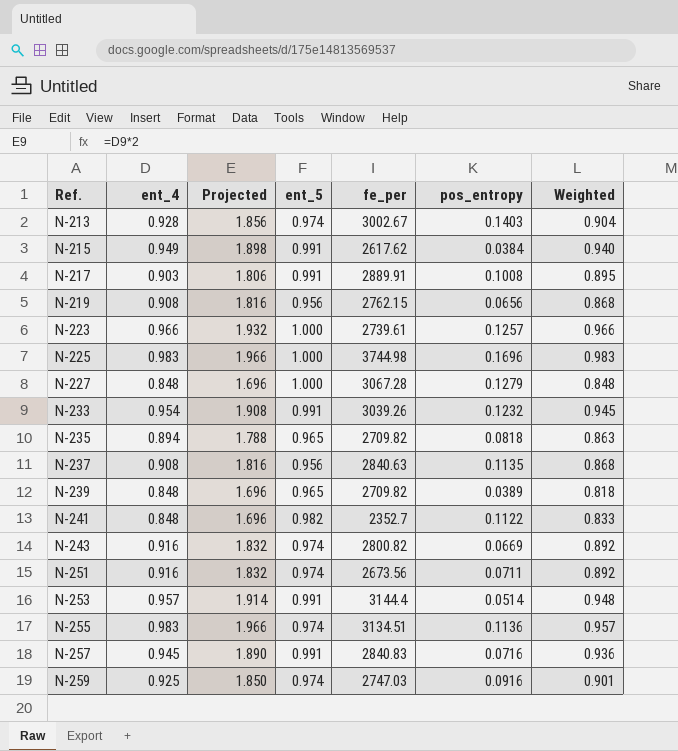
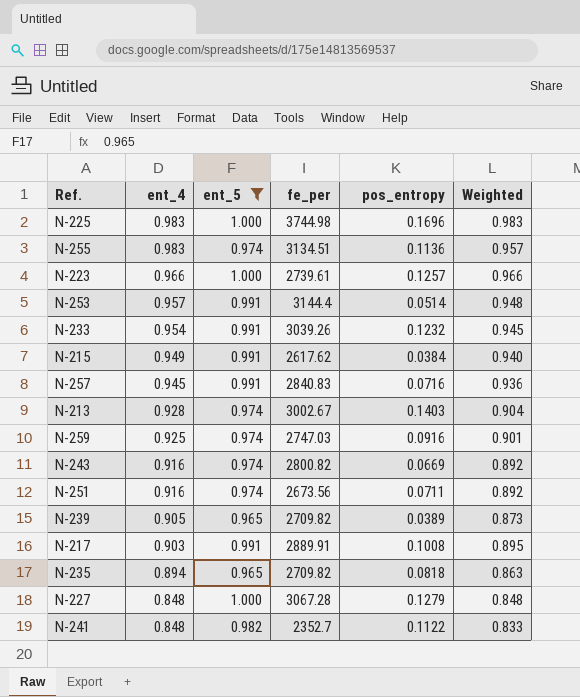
filter: none -> ent_5 != 0.956
row order: Ref. ascending -> ent_4 descending
column Projected | formula: [ent_4] * 2 -> none
N-239 | ent_4: 0.848 -> 0.905
N-239 | Weighted: 0.818 -> 0.873

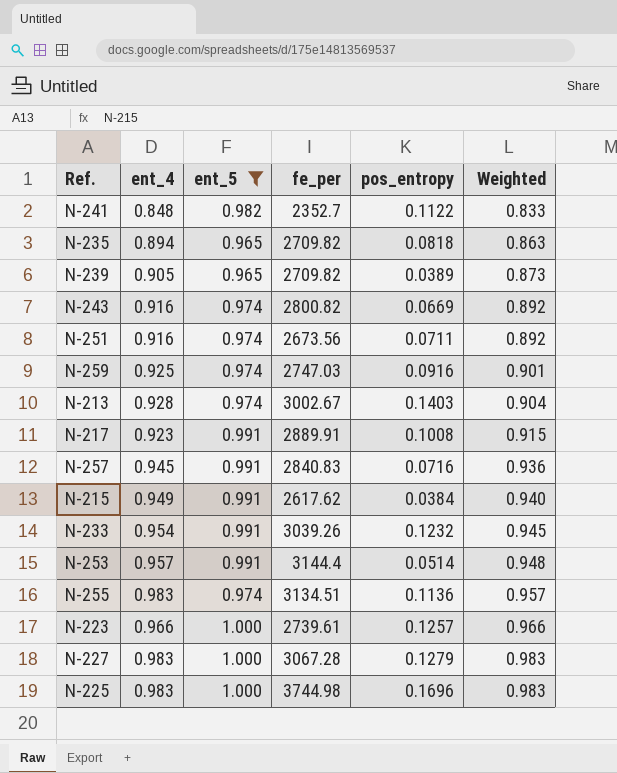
row order: ent_4 descending -> Weighted ascending
N-217 | ent_4: 0.903 -> 0.923
N-217 | Weighted: 0.895 -> 0.915
N-227 | ent_4: 0.848 -> 0.983
N-227 | Weighted: 0.848 -> 0.983

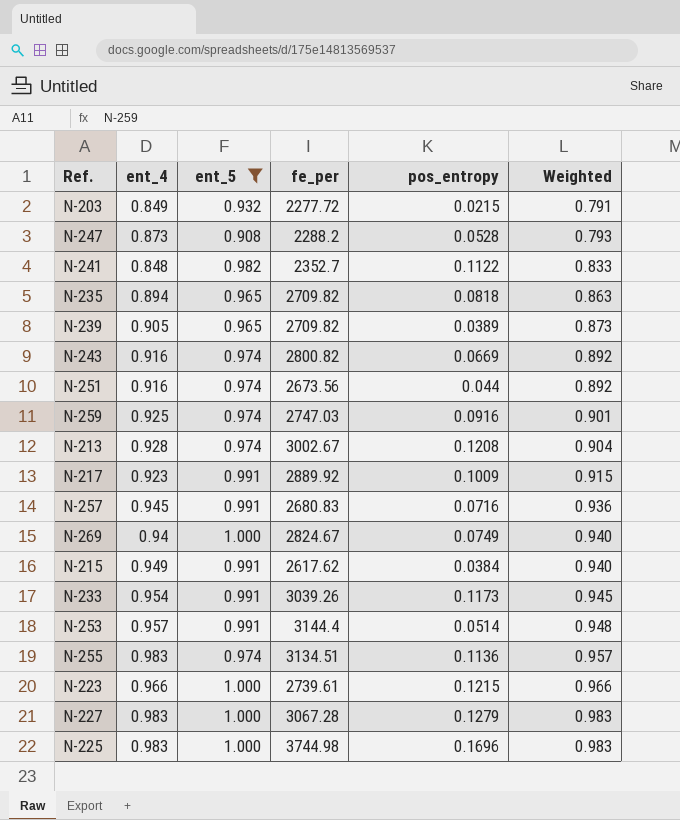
row N-203: none -> 0.849 | 0.932 | 2277.72 | 0.0215 | 0.791
row N-247: none -> 0.873 | 0.908 | 2288.2 | 0.0528 | 0.793
N-251 | pos_entropy: 0.0711 -> 0.044
N-213 | pos_entropy: 0.1403 -> 0.1208
N-217 | fe_per: 2889.91 -> 2889.92
N-217 | pos_entropy: 0.1008 -> 0.1009
N-257 | fe_per: 2840.83 -> 2680.83
row N-269: none -> 0.94 | 1.000 | 2824.67 | 0.0749 | 0.940
N-233 | pos_entropy: 0.1232 -> 0.1173
N-223 | pos_entropy: 0.1257 -> 0.1215

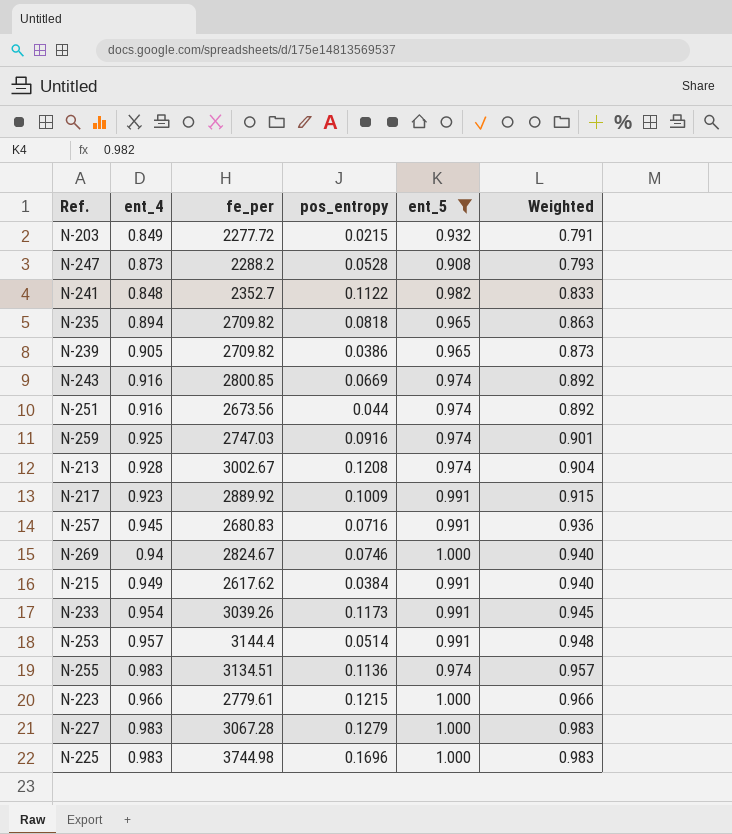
column ent_5 | position: 3 -> 5
N-239 | pos_entropy: 0.0389 -> 0.0386
N-243 | fe_per: 2800.82 -> 2800.85
N-269 | pos_entropy: 0.0749 -> 0.0746
N-223 | fe_per: 2739.61 -> 2779.61

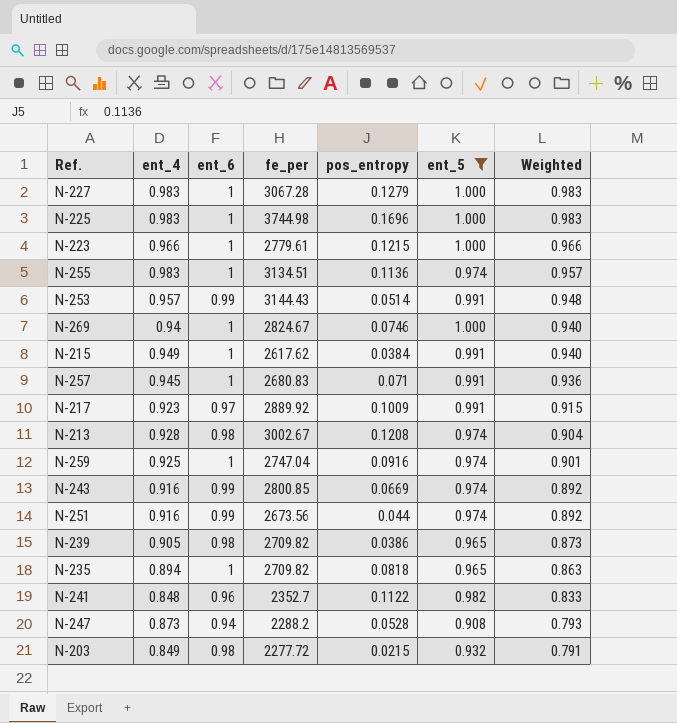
row order: Weighted ascending -> Weighted descending
column ent_6 | position: none -> 3
row N-233: 0.954 | 3039.26 | 0.1173 | 0.991 | 0.945 -> none
N-253 | fe_per: 3144.4 -> 3144.43
N-257 | pos_entropy: 0.0716 -> 0.071
N-259 | fe_per: 2747.03 -> 2747.04

